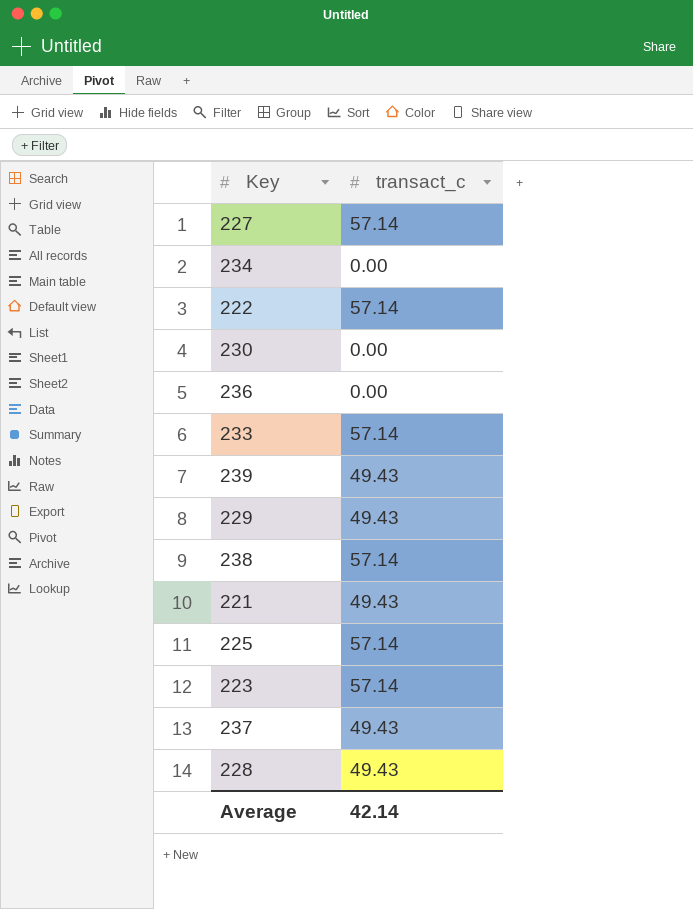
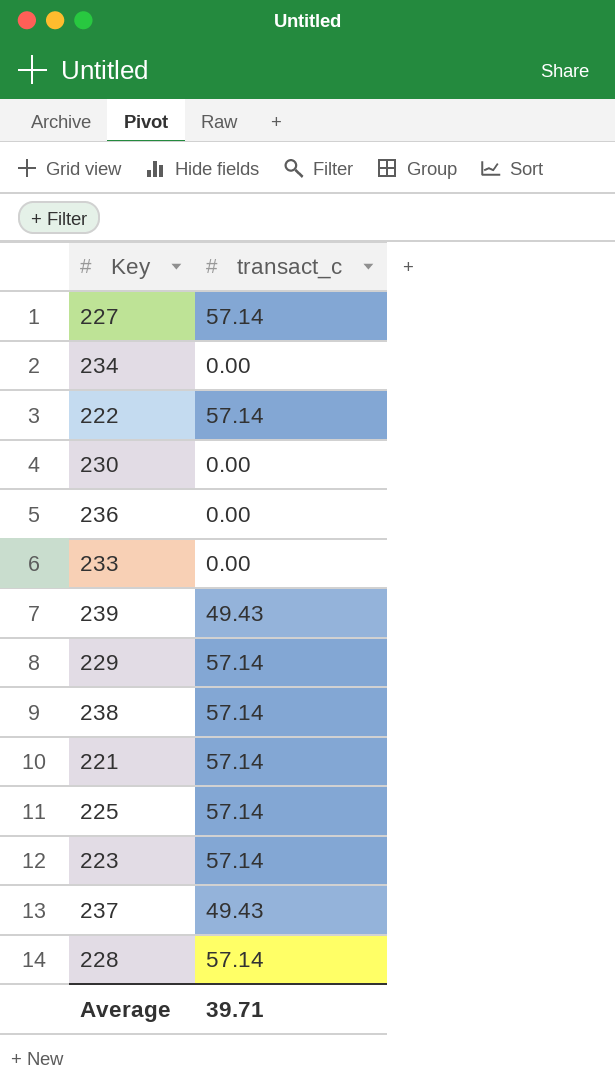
233 | transact_c: 57.14 -> 0.00
229 | transact_c: 49.43 -> 57.14
221 | transact_c: 49.43 -> 57.14
228 | transact_c: 49.43 -> 57.14
Average | transact_c: 42.14 -> 39.71

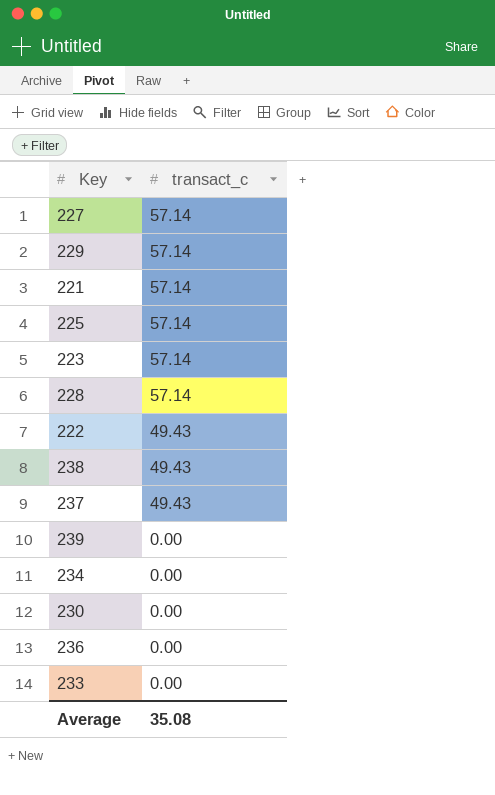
row order: none -> transact_c descending
222 | transact_c: 57.14 -> 49.43
238 | transact_c: 57.14 -> 49.43
239 | transact_c: 49.43 -> 0.00
Average | transact_c: 39.71 -> 35.08

